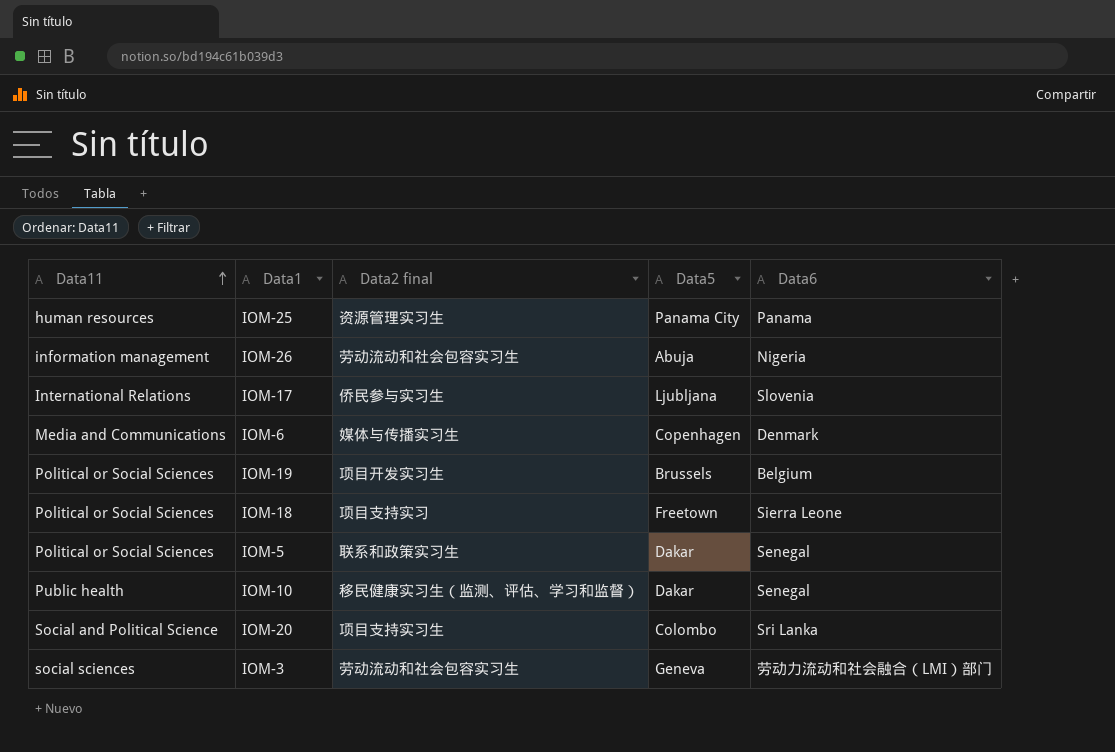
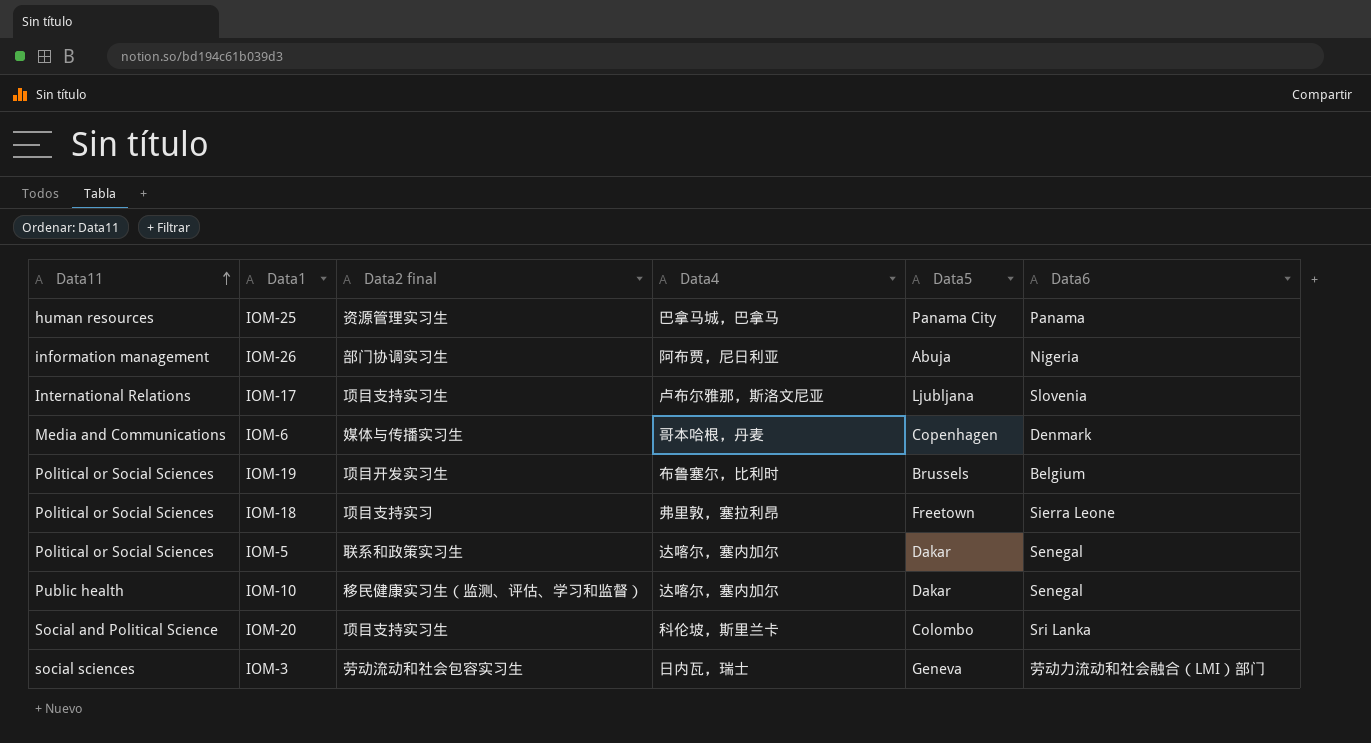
column Data4 | position: none -> 4
IOM-26 | Data2 final: 劳动流动和社会包容实习生 -> 部门协调实习生
IOM-17 | Data2 final: 侨民参与实习生 -> 项目支持实习生

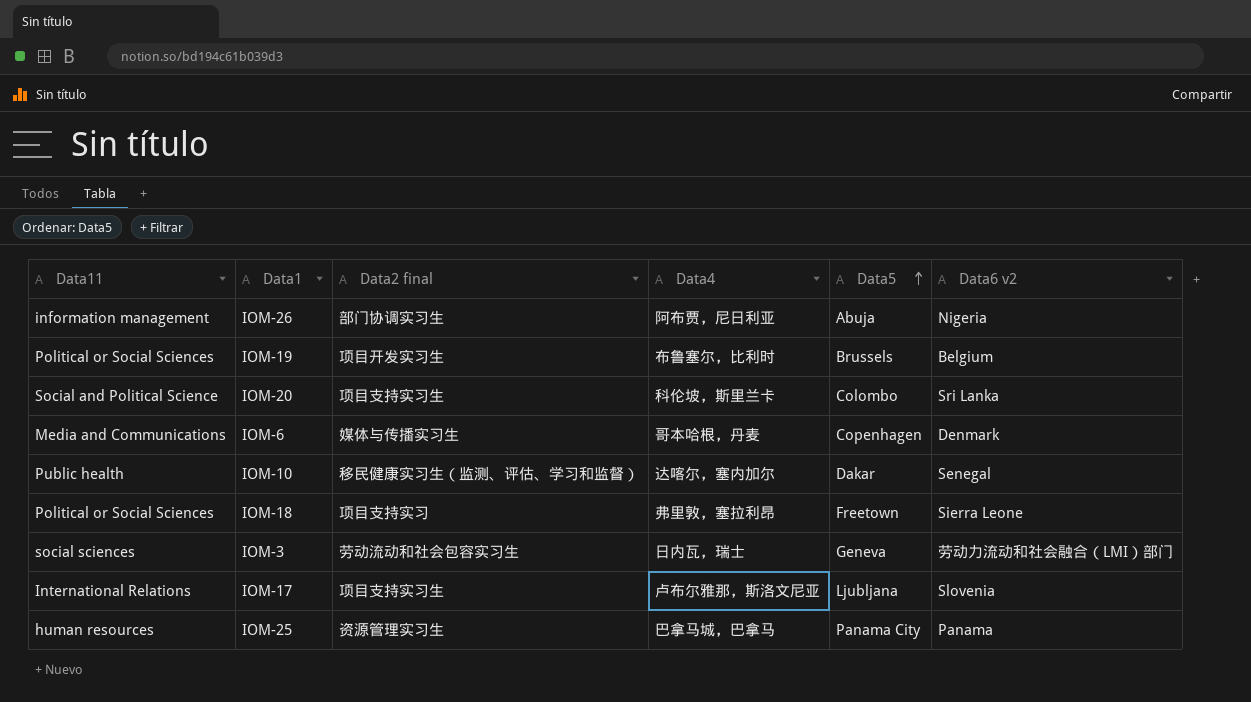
row order: Data11 ascending -> Data5 ascending
column name: Data6 -> Data6 v2
row IOM-5: Political or Social Sciences | 联系和政策实习生 | 达喀尔，塞内加尔 | Dakar | Senegal -> none

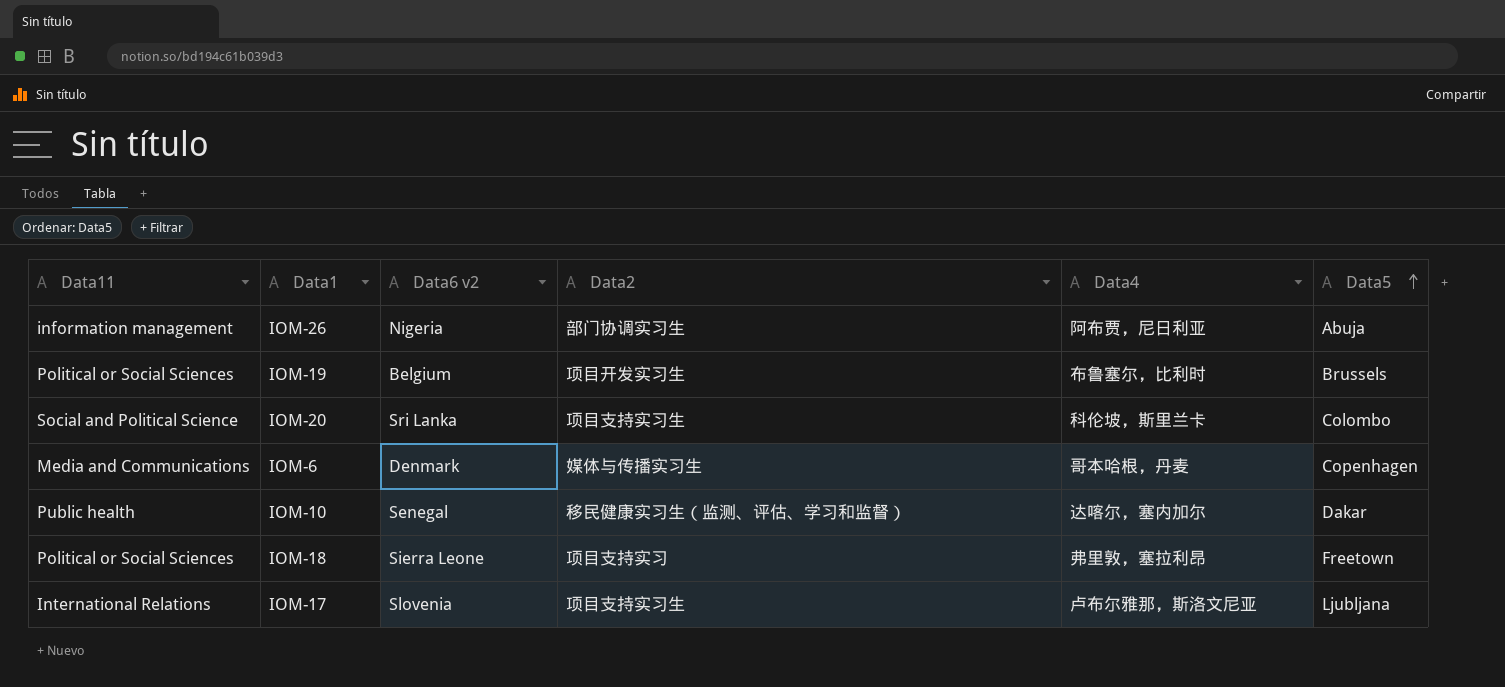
column Data6 v2 | position: 6 -> 3
column name: Data2 final -> Data2
row IOM-3: social sciences | 劳动流动和社会包容实习生 | 日内瓦，瑞士 | Geneva | 劳动力流动和社会融合（LMI）部门 -> none
row IOM-25: human resources | 资源管理实习生 | 巴拿马城，巴拿马 | Panama City | Panama -> none

